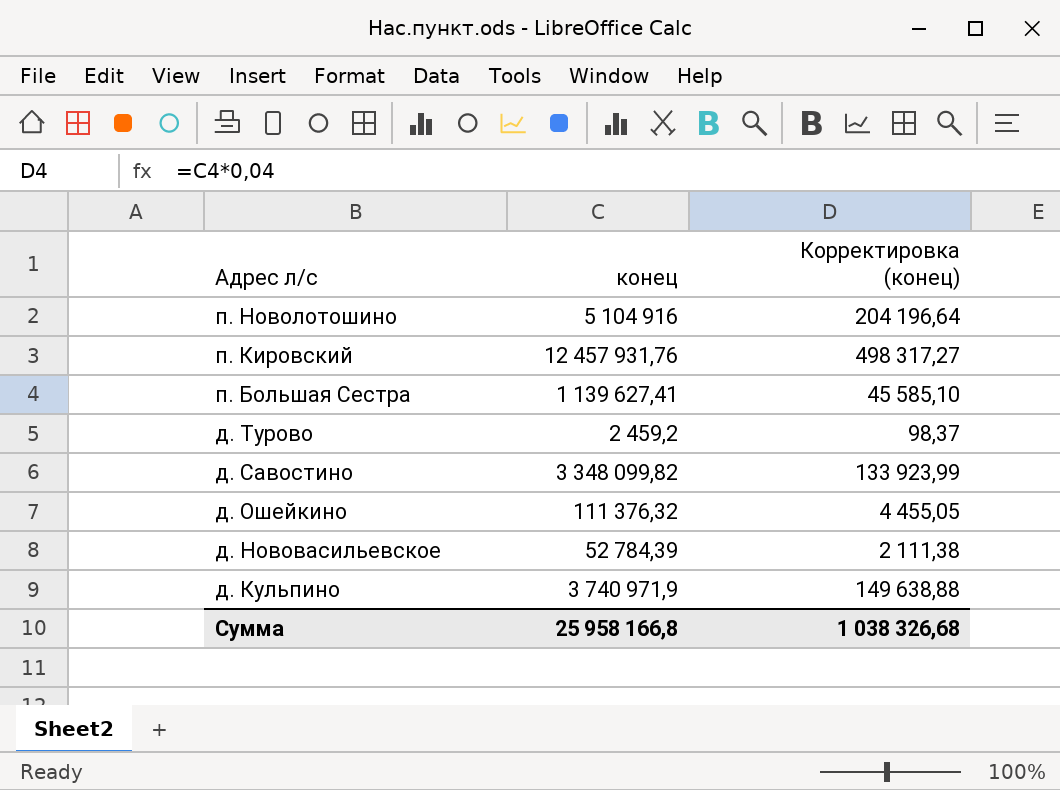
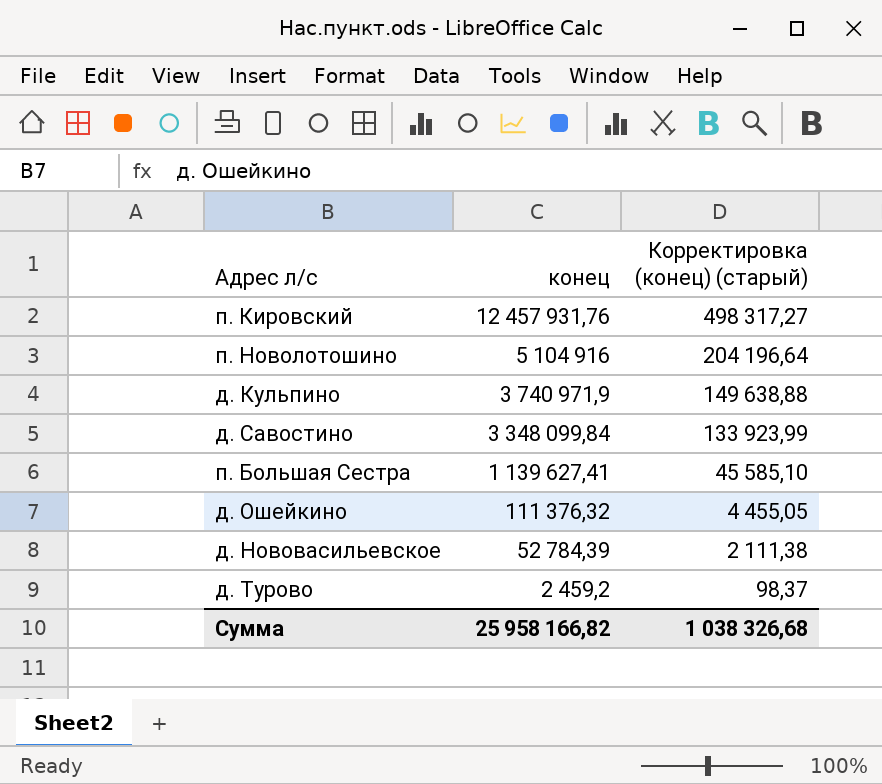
row order: Адрес л/с descending -> конец descending
column name: Корректировка (конец) -> Корректировка (конец) (старый)
д. Савостино | конец: 3 348 099,82 -> 3 348 099,84
Сумма | конец: 25 958 166,8 -> 25 958 166,82

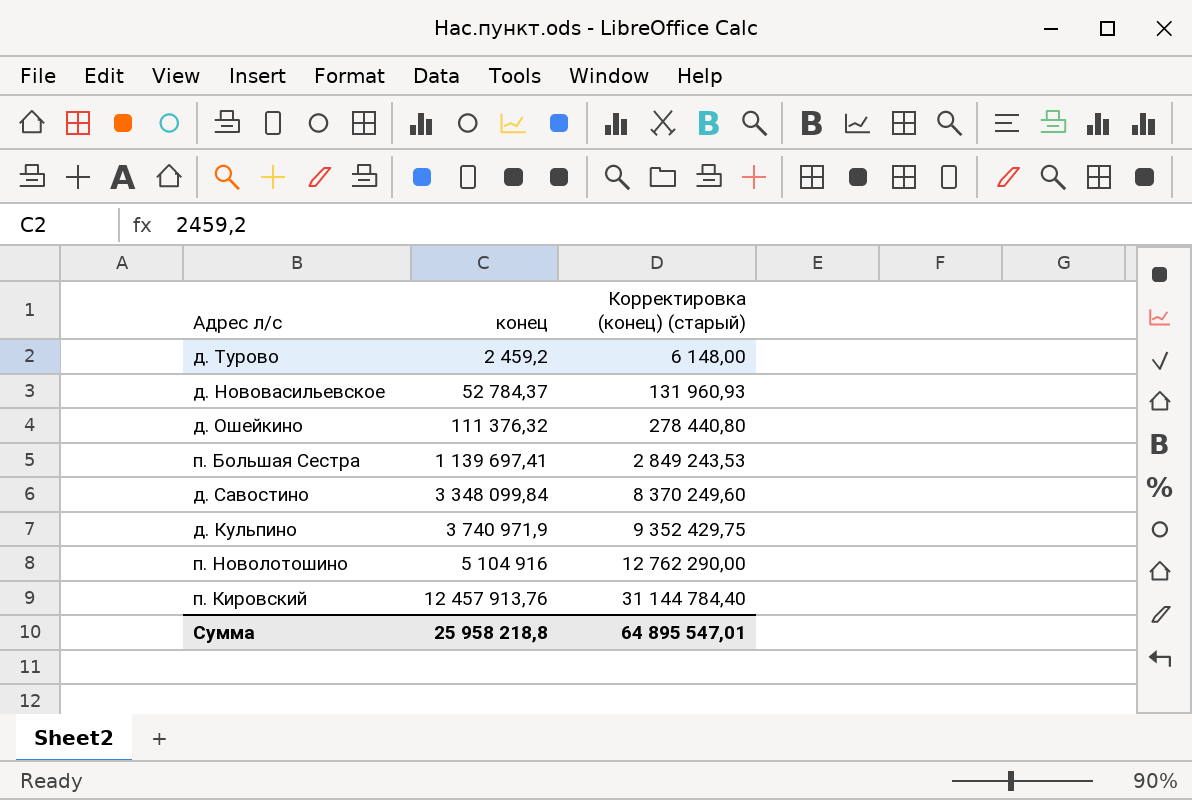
row order: конец descending -> конец ascending
column Корректировка (конец) (старый) | formula: [конец] * 0,04 -> [конец] * 2,5
д. Нововасильевское | конец: 52 784,39 -> 52 784,37
п. Большая Сестра | конец: 1 139 627,41 -> 1 139 697,41
п. Кировский | конец: 12 457 931,76 -> 12 457 913,76
Сумма | конец: 25 958 166,82 -> 25 958 218,8
Сумма | Корректировка (конец) (старый): 1 038 326,68 -> 64 895 547,01

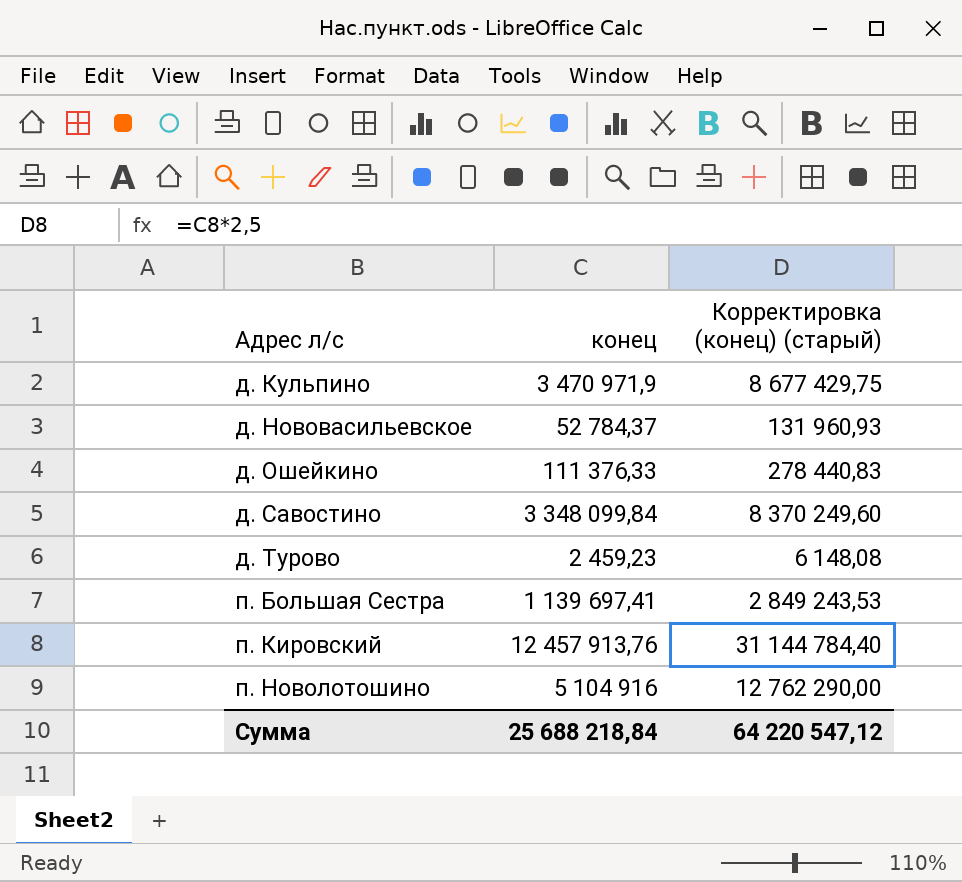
row order: конец ascending -> Адрес л/с ascending
д. Кульпино | конец: 3 740 971,9 -> 3 470 971,9
д. Кульпино | Корректировка (конец) (старый): 9 352 429,75 -> 8 677 429,75
д. Ошейкино | конец: 111 376,32 -> 111 376,33
д. Ошейкино | Корректировка (конец) (старый): 278 440,80 -> 278 440,83
д. Турово | конец: 2 459,2 -> 2 459,23
д. Турово | Корректировка (конец) (старый): 6 148,00 -> 6 148,08
Сумма | конец: 25 958 218,8 -> 25 688 218,84
Сумма | Корректировка (конец) (старый): 64 895 547,01 -> 64 220 547,12

